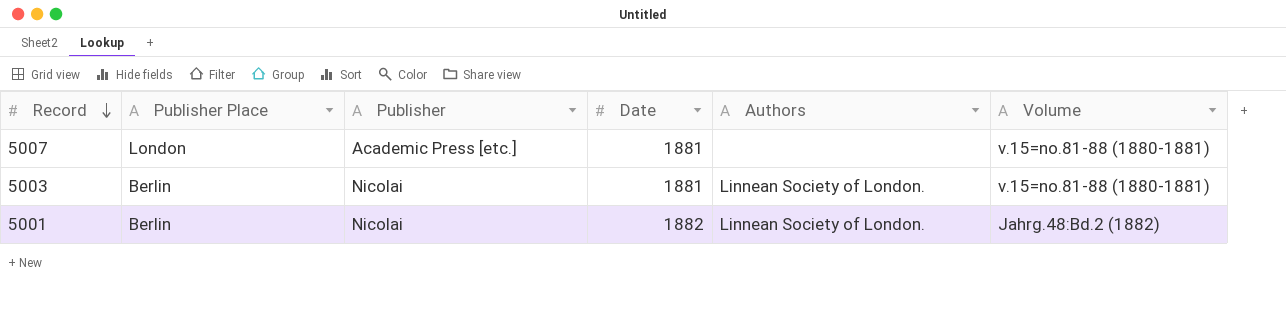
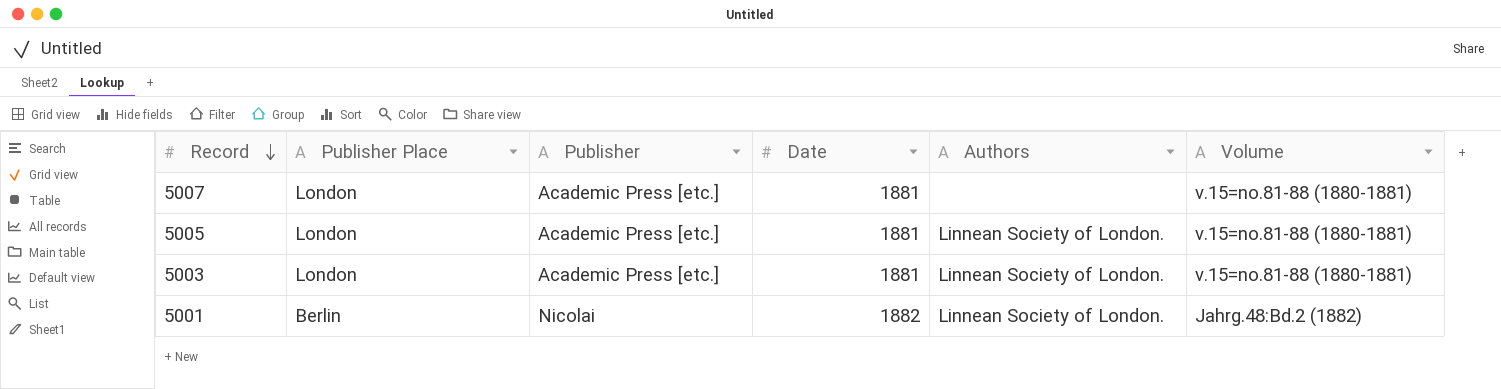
row 5005: none -> London | Academic Press [etc.] | 1881 | Linnean Society of London. | v.15=no.81-88 (1880-1881)
5003 | Publisher Place: Berlin -> London
5003 | Publisher: Nicolai -> Academic Press [etc.]

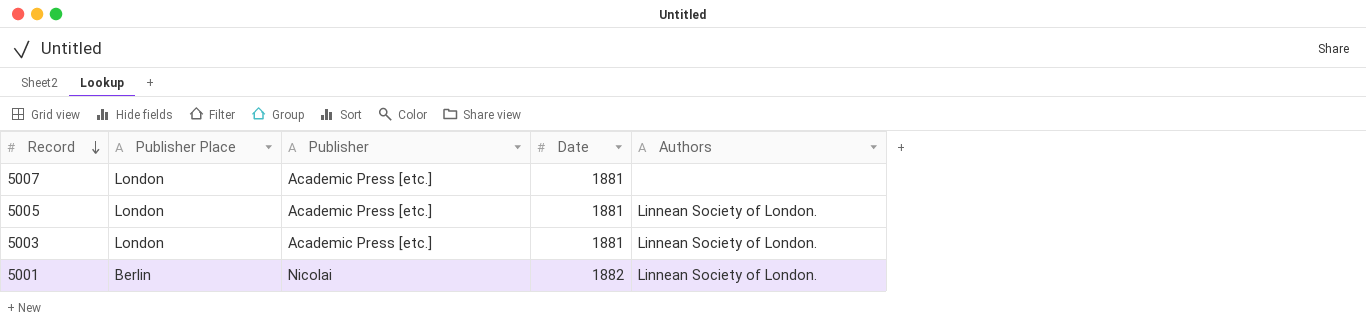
column Volume | position: 6 -> none

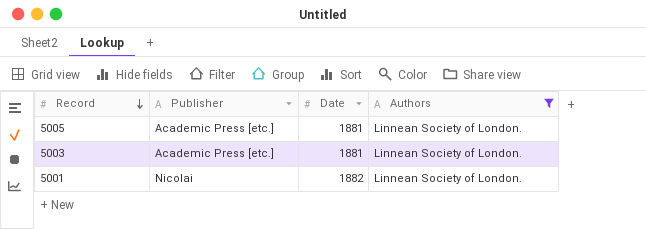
filter: none -> Authors = Linnean Society of London.
column Publisher Place | position: 2 -> none

